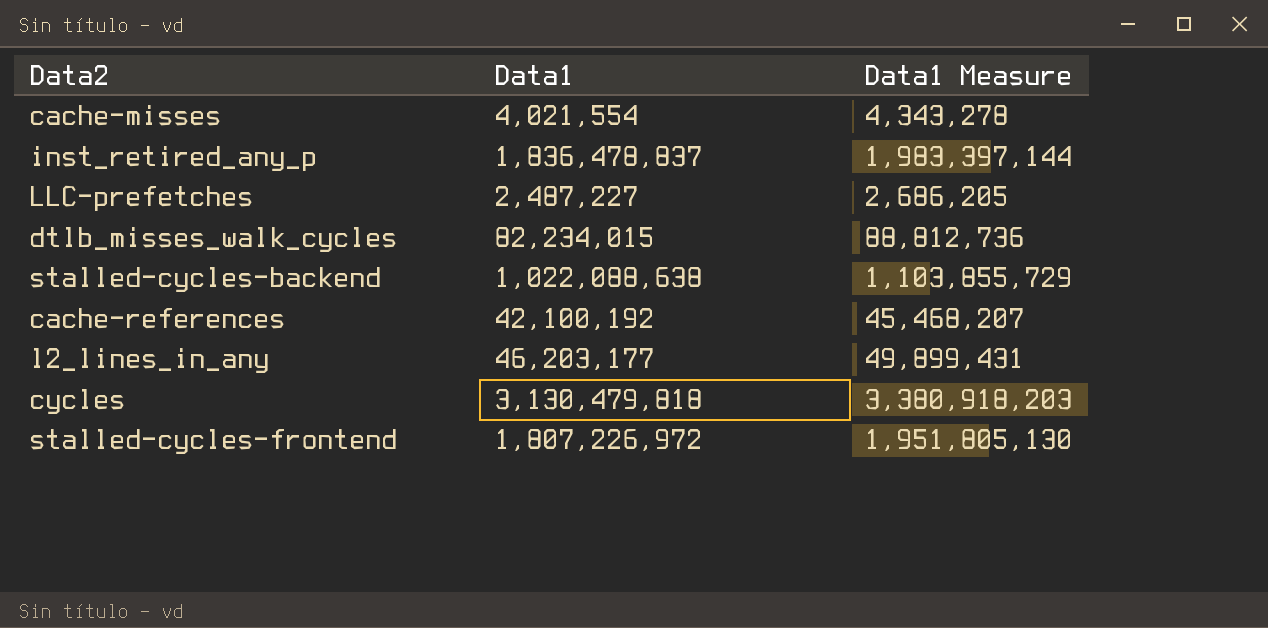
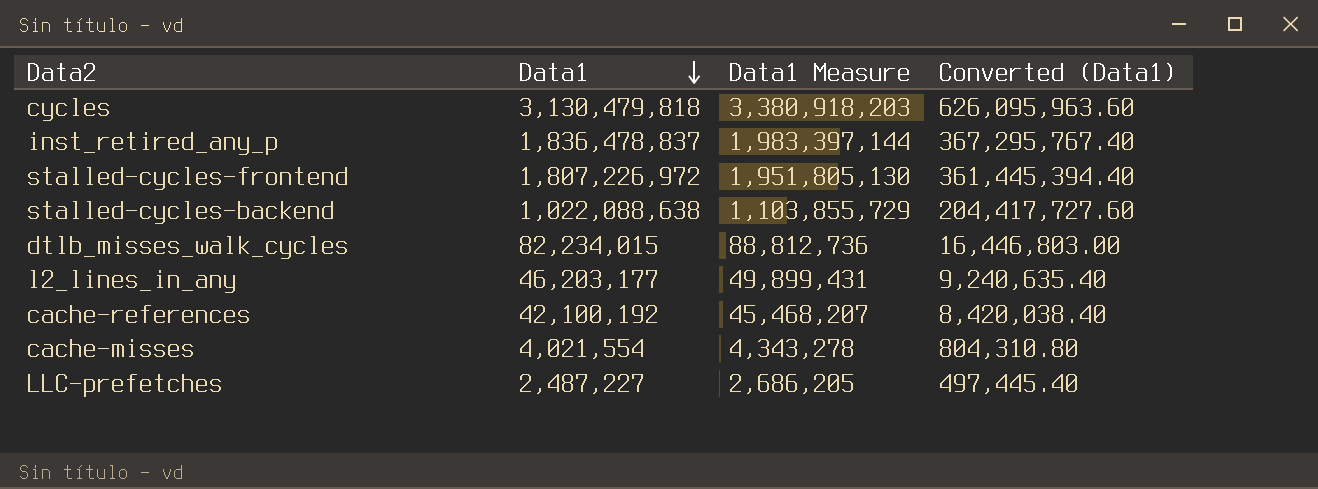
row order: none -> Data1 descending
column Converted (Data1) | formula: none -> [Data1] * 0.2

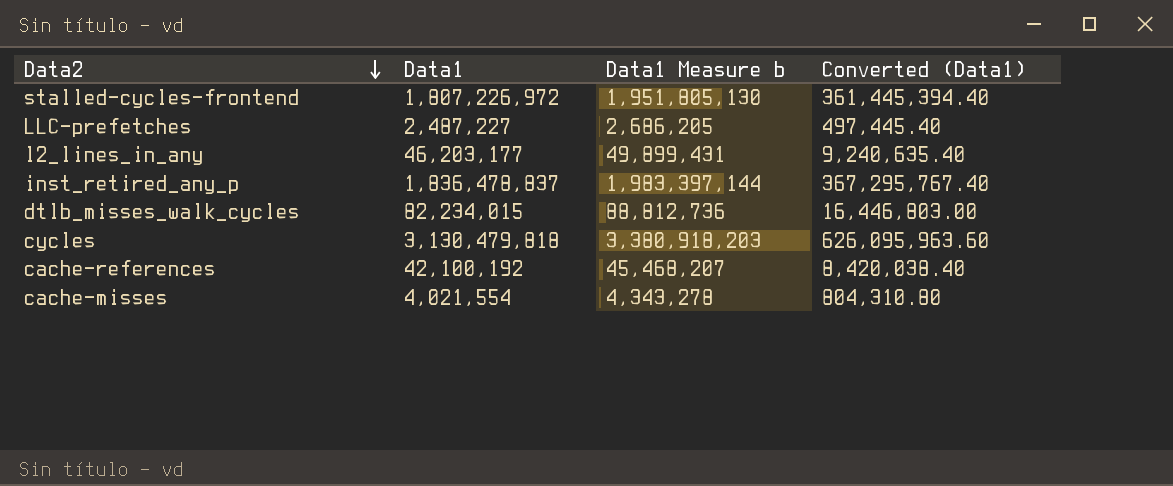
row order: Data1 descending -> Data2 descending
column name: Data1 Measure -> Data1 Measure b
row stalled-cycles-backend: 1,022,088,638 | 1,103,855,729 | 204,417,727.60 -> none

